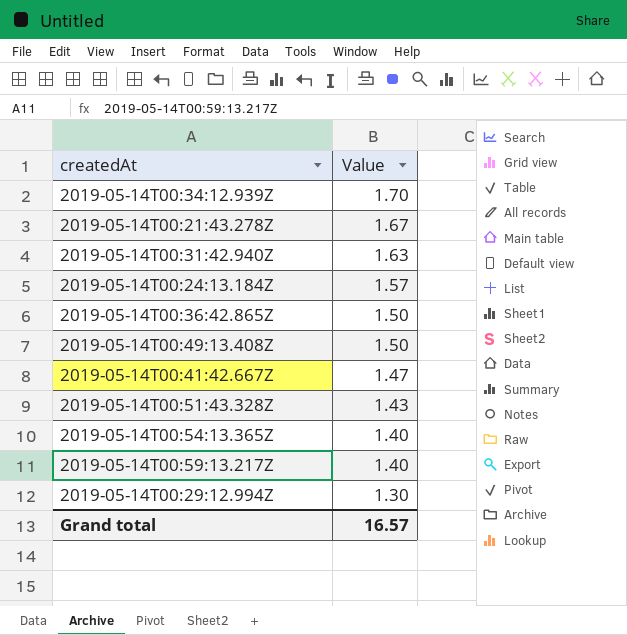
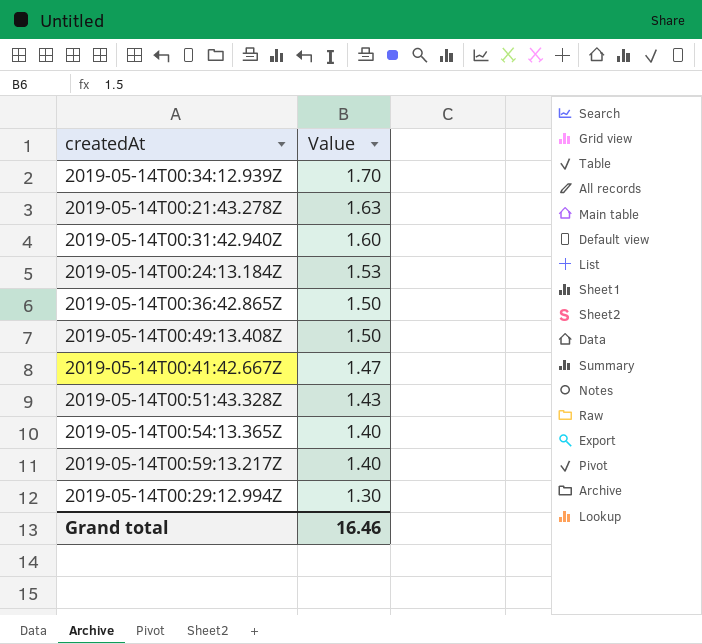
2019-05-14T00:21:43.278Z | Value: 1.67 -> 1.63
2019-05-14T00:31:42.940Z | Value: 1.63 -> 1.60
2019-05-14T00:24:13.184Z | Value: 1.57 -> 1.53
Grand total | Value: 16.57 -> 16.46

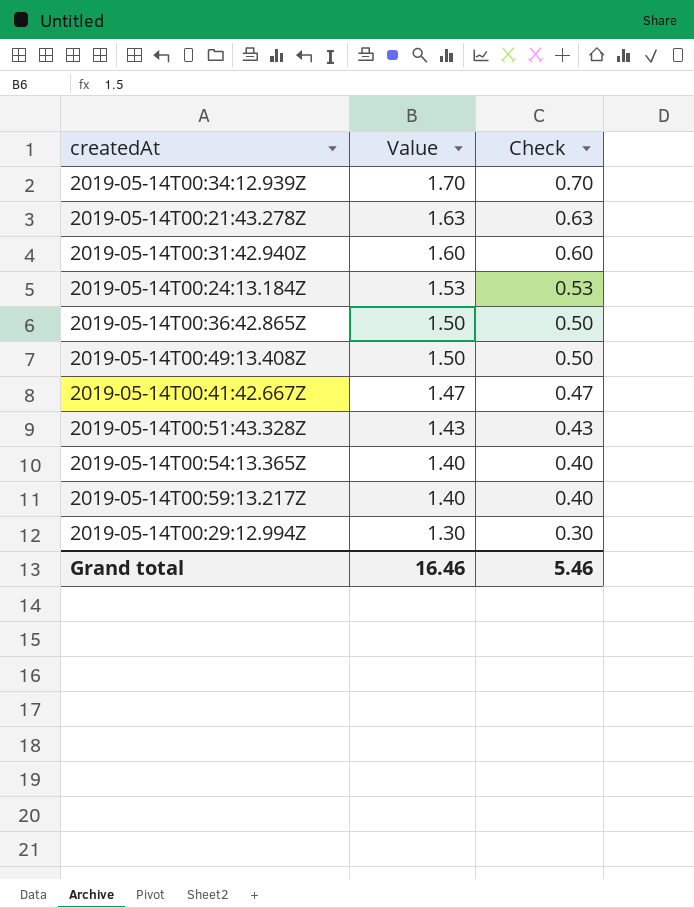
column Check | formula: none -> [Value] - 1

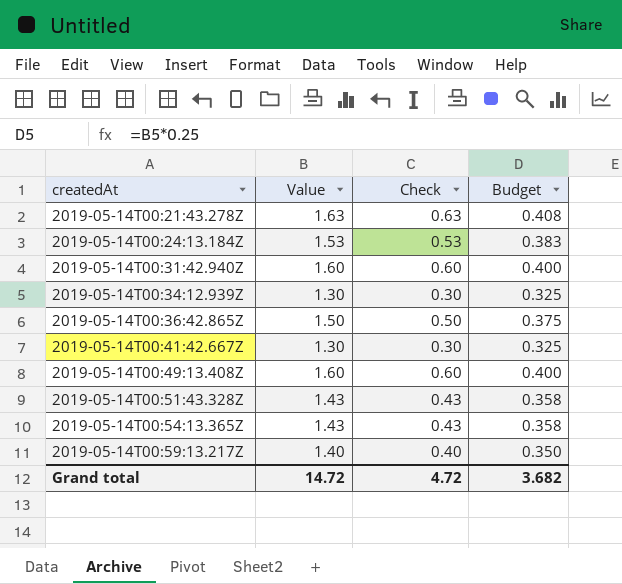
row order: Value descending -> createdAt ascending
column Budget | formula: none -> [Value] * 0.25
row 2019-05-14T00:29:12.994Z: 1.30 | 0.30 -> none
2019-05-14T00:34:12.939Z | Value: 1.70 -> 1.30
2019-05-14T00:34:12.939Z | Check: 0.70 -> 0.30
2019-05-14T00:41:42.667Z | Value: 1.47 -> 1.30
2019-05-14T00:41:42.667Z | Check: 0.47 -> 0.30
2019-05-14T00:49:13.408Z | Value: 1.50 -> 1.60
2019-05-14T00:49:13.408Z | Check: 0.50 -> 0.60
2019-05-14T00:54:13.365Z | Value: 1.40 -> 1.43
2019-05-14T00:54:13.365Z | Check: 0.40 -> 0.43
Grand total | Value: 16.46 -> 14.72
Grand total | Check: 5.46 -> 4.72

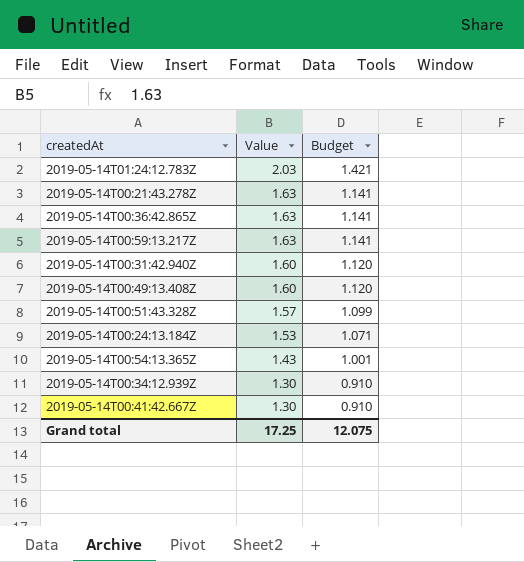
row order: createdAt ascending -> Value descending
column Check | formula: [Value] - 1 -> none
column Budget | formula: [Value] * 0.25 -> [Value] * 0.7
row 2019-05-14T01:24:12.783Z: none -> 2.03 | 1.421
2019-05-14T00:36:42.865Z | Value: 1.50 -> 1.63
2019-05-14T00:59:13.217Z | Value: 1.40 -> 1.63
2019-05-14T00:51:43.328Z | Value: 1.43 -> 1.57
Grand total | Value: 14.72 -> 17.25
Grand total | Budget: 3.682 -> 12.075

